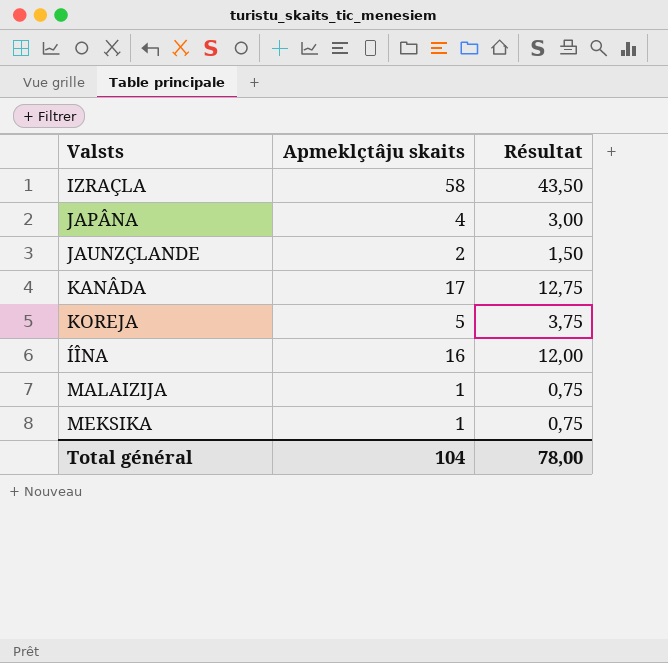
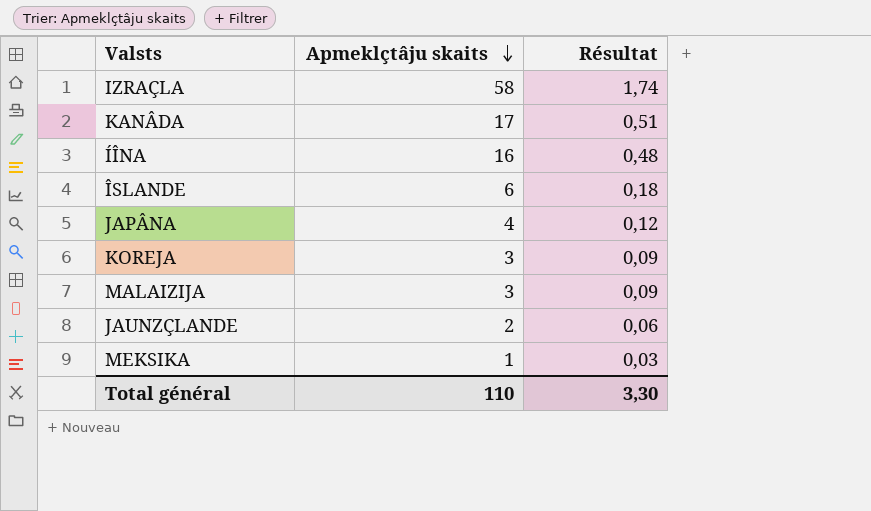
row order: none -> Apmeklçtâju skaits descending
column Résultat | formula: [Apmeklçtâju skaits] * 0,75 -> [Apmeklçtâju skaits] * 0,03
row ÎSLANDE: none -> 6 | 0,18
KOREJA | Apmeklçtâju skaits: 5 -> 3
MALAIZIJA | Apmeklçtâju skaits: 1 -> 3
Total général | Apmeklçtâju skaits: 104 -> 110
Total général | Résultat: 78,00 -> 3,30

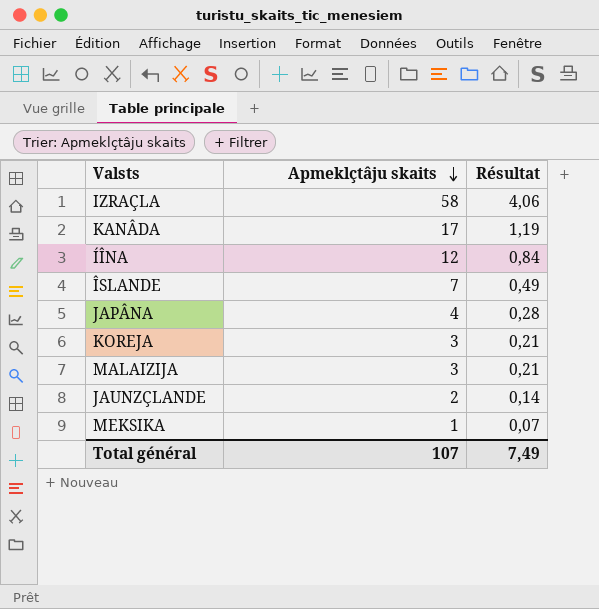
column Résultat | formula: [Apmeklçtâju skaits] * 0,03 -> [Apmeklçtâju skaits] * 0,07
ÍÎNA | Apmeklçtâju skaits: 16 -> 12
ÎSLANDE | Apmeklçtâju skaits: 6 -> 7
Total général | Apmeklçtâju skaits: 110 -> 107
Total général | Résultat: 3,30 -> 7,49

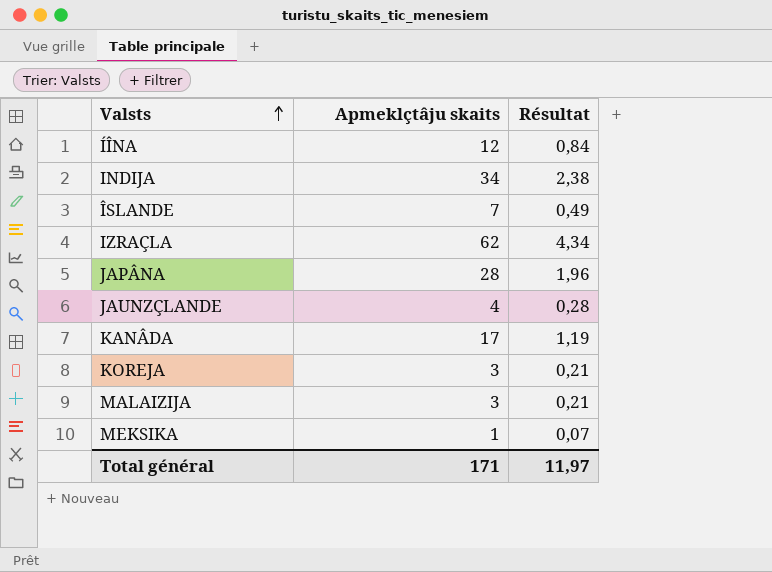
row order: Apmeklçtâju skaits descending -> Valsts ascending
row INDIJA: none -> 34 | 2,38
IZRAÇLA | Apmeklçtâju skaits: 58 -> 62
IZRAÇLA | Résultat: 4,06 -> 4,34
JAPÂNA | Apmeklçtâju skaits: 4 -> 28
JAPÂNA | Résultat: 0,28 -> 1,96
JAUNZÇLANDE | Apmeklçtâju skaits: 2 -> 4
JAUNZÇLANDE | Résultat: 0,14 -> 0,28
Total général | Apmeklçtâju skaits: 107 -> 171
Total général | Résultat: 7,49 -> 11,97

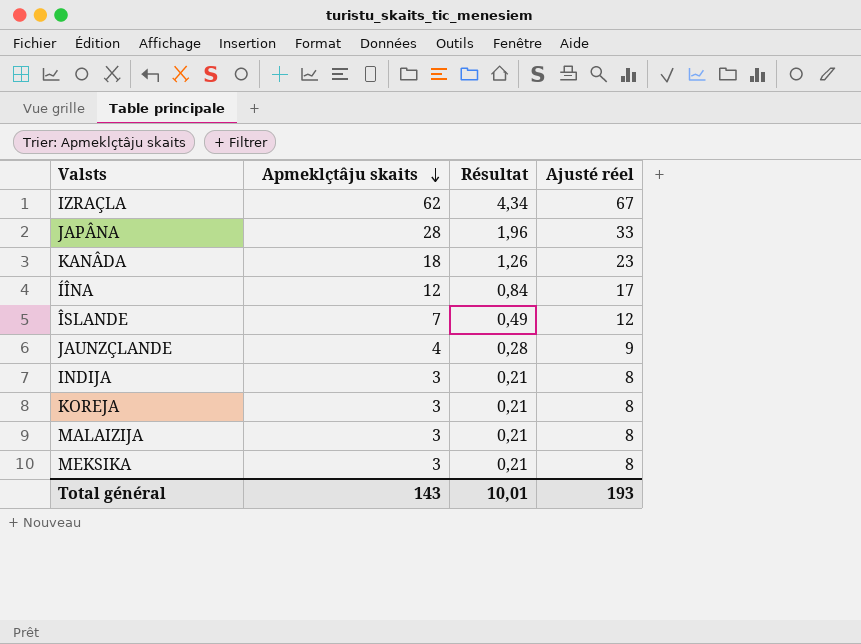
row order: Valsts ascending -> Apmeklçtâju skaits descending
column Ajusté réel | formula: none -> [Apmeklçtâju skaits] + 5
KANÂDA | Apmeklçtâju skaits: 17 -> 18
KANÂDA | Résultat: 1,19 -> 1,26
INDIJA | Apmeklçtâju skaits: 34 -> 3
INDIJA | Résultat: 2,38 -> 0,21
MEKSIKA | Apmeklçtâju skaits: 1 -> 3
MEKSIKA | Résultat: 0,07 -> 0,21
Total général | Apmeklçtâju skaits: 171 -> 143
Total général | Résultat: 11,97 -> 10,01

